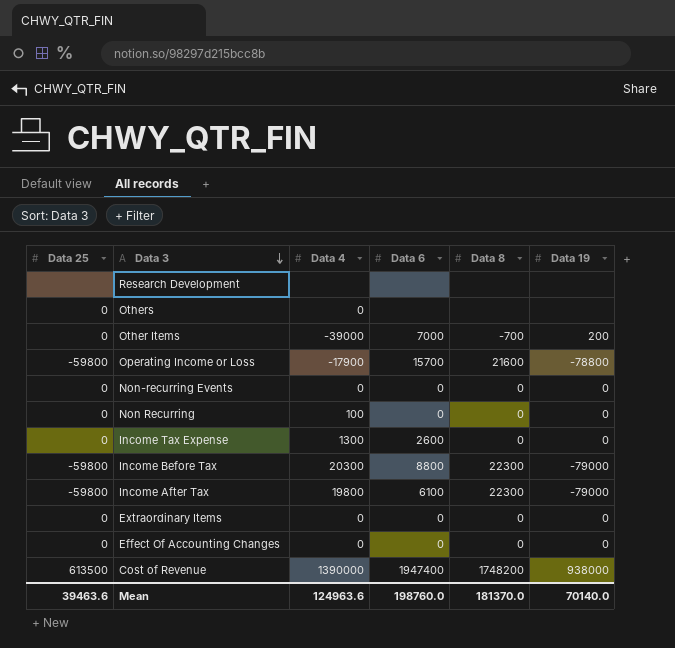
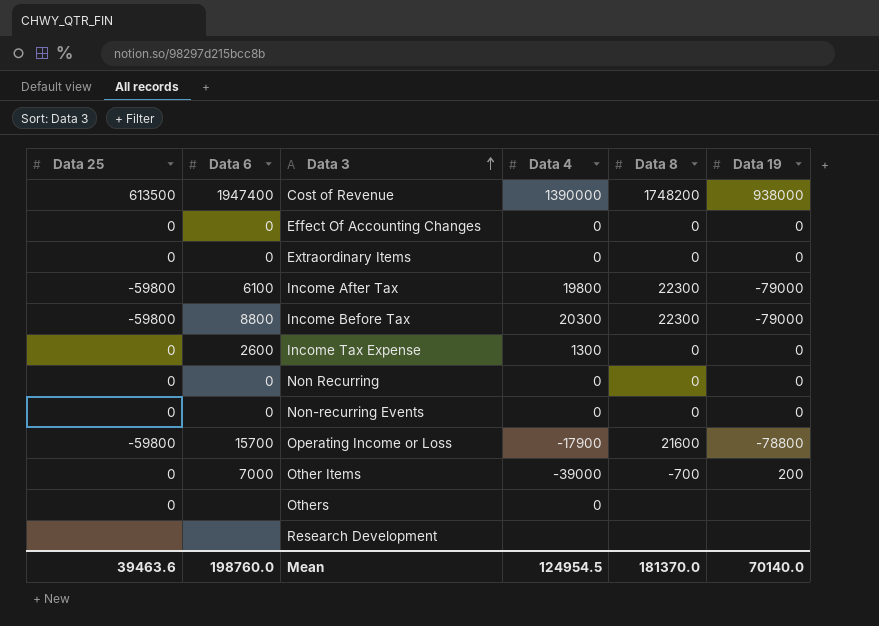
row order: Data 3 descending -> Data 3 ascending
column Data 6 | position: 4 -> 2
Non Recurring | Data 4: 100 -> 0
Mean | Data 4: 124963.6 -> 124954.5

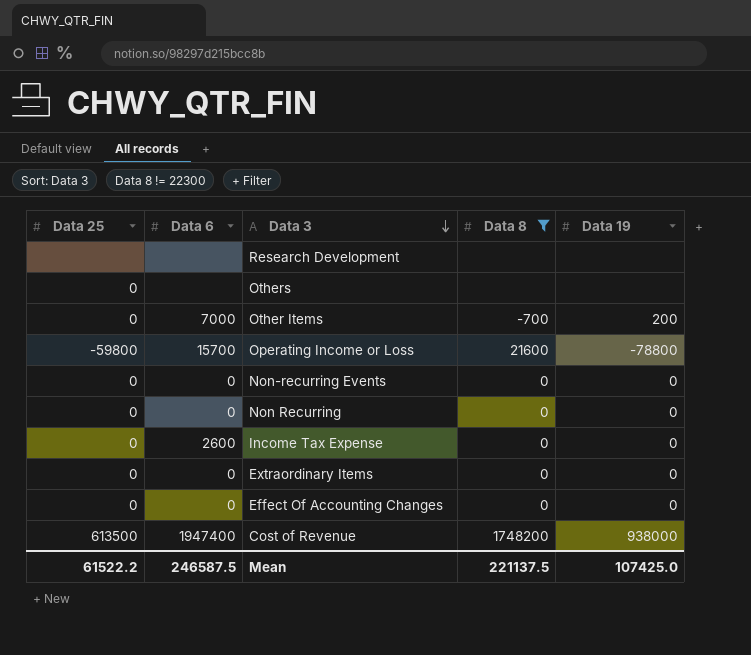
filter: none -> Data 8 != 22300
row order: Data 3 ascending -> Data 3 descending
column Data 4 | position: 4 -> none
Mean | Data 25: 39463.6 -> 61522.2
Mean | Data 6: 198760.0 -> 246587.5
Mean | Data 8: 181370.0 -> 221137.5
Mean | Data 19: 70140.0 -> 107425.0

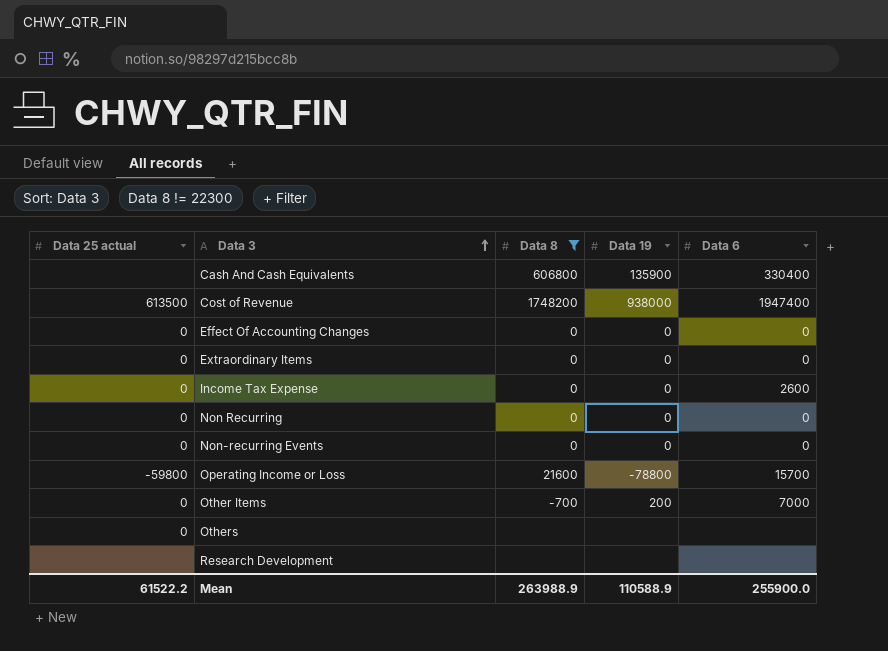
row order: Data 3 descending -> Data 3 ascending
column name: Data 25 -> Data 25 actual
column Data 6 | position: 2 -> 5
row Cash And Cash Equivalents: none -> none | 606800 | 135900 | 330400
Mean | Data 8: 221137.5 -> 263988.9
Mean | Data 19: 107425.0 -> 110588.9
Mean | Data 6: 246587.5 -> 255900.0

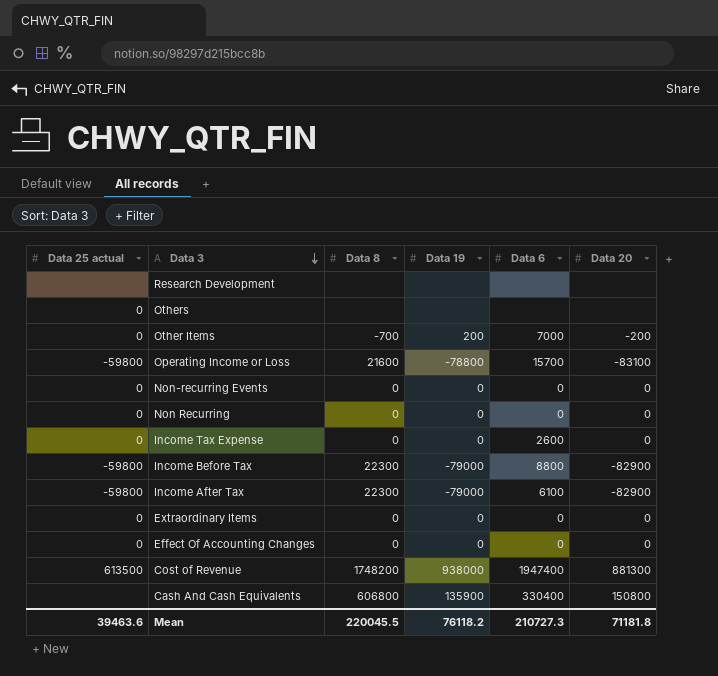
filter: Data 8 != 22300 -> none
row order: Data 3 ascending -> Data 3 descending
column Data 20 | position: none -> 6
Mean | Data 25 actual: 61522.2 -> 39463.6
Mean | Data 8: 263988.9 -> 220045.5
Mean | Data 19: 110588.9 -> 76118.2
Mean | Data 6: 255900.0 -> 210727.3

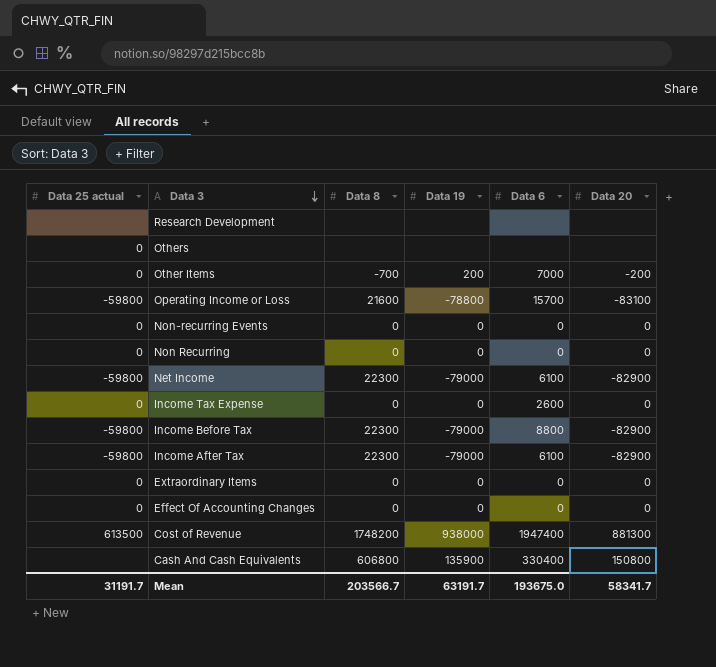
row Net Income: none -> -59800 | 22300 | -79000 | 6100 | -82900
Mean | Data 25 actual: 39463.6 -> 31191.7
Mean | Data 8: 220045.5 -> 203566.7
Mean | Data 19: 76118.2 -> 63191.7
Mean | Data 6: 210727.3 -> 193675.0
Mean | Data 20: 71181.8 -> 58341.7

